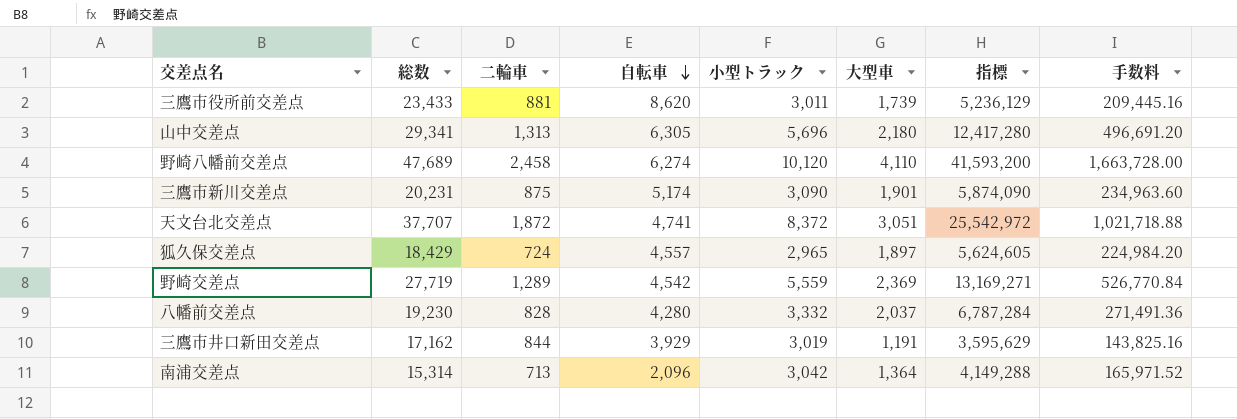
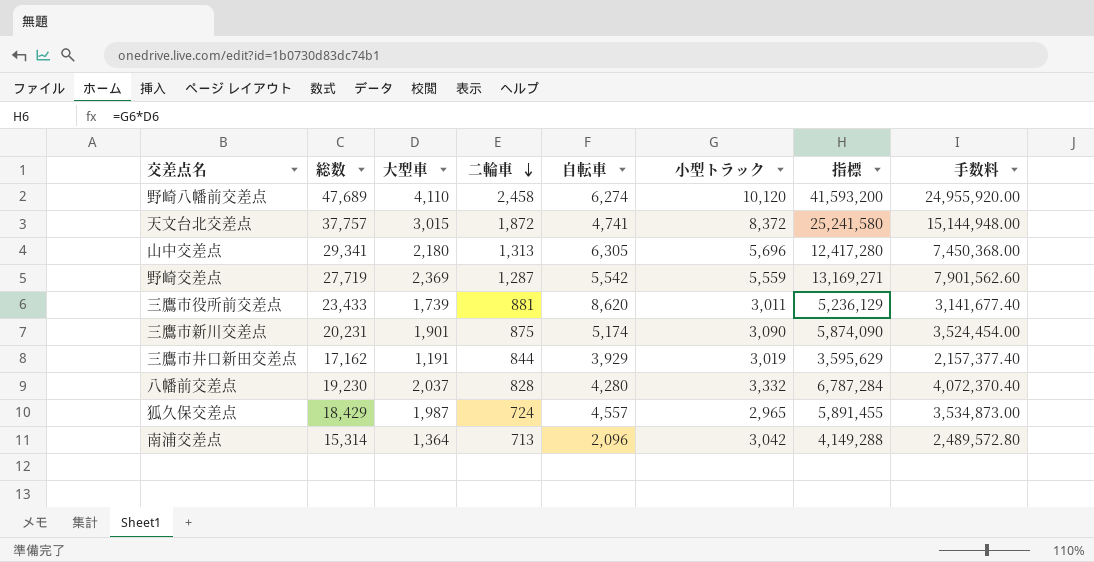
row order: 自転車 descending -> 二輪車 descending
column 大型車 | position: 6 -> 3
column 手数料 | formula: [指標] * 0.04 -> [指標] * 0.6
天文台北交差点 | 総数: 37,707 -> 37,757
天文台北交差点 | 大型車: 3,051 -> 3,015
天文台北交差点 | 指標: 25,542,972 -> 25,241,580
野崎交差点 | 二輪車: 1,289 -> 1,287
野崎交差点 | 自転車: 4,542 -> 5,542
狐久保交差点 | 大型車: 1,897 -> 1,987
狐久保交差点 | 指標: 5,624,605 -> 5,891,455

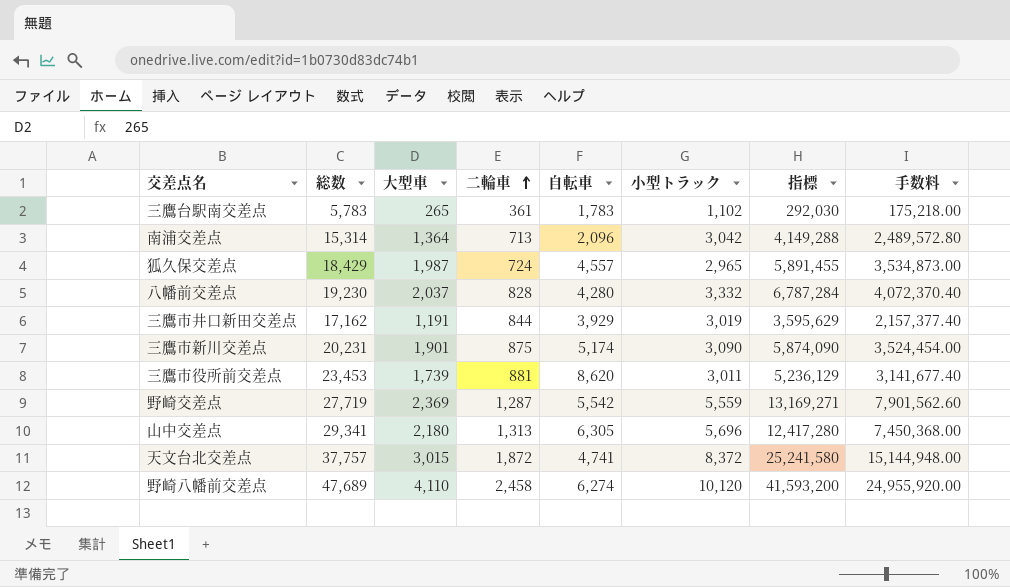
row order: 二輪車 descending -> 二輪車 ascending
row 三鷹台駅南交差点: none -> 5,783 | 265 | 361 | 1,783 | 1,102 | 292,030 | 175,218.00
三鷹市役所前交差点 | 総数: 23,433 -> 23,453

